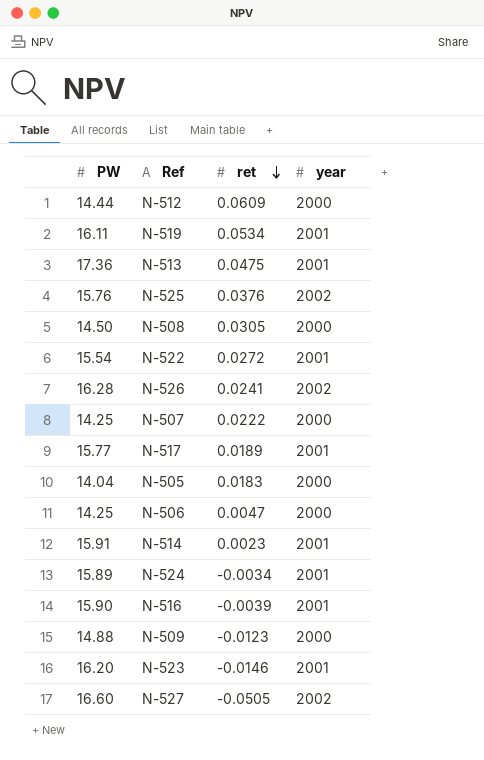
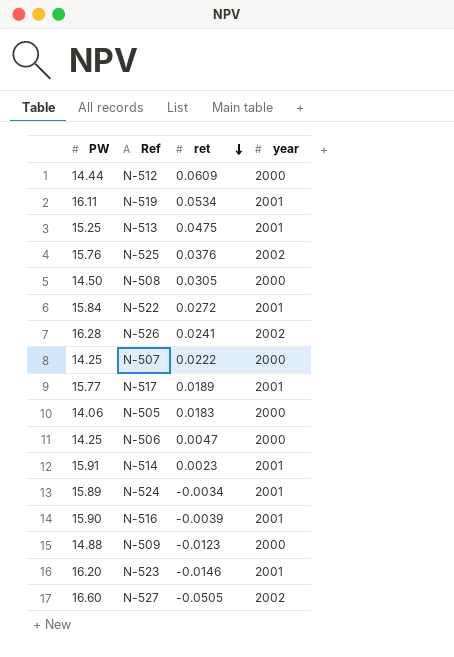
N-513 | PW: 17.36 -> 15.25
N-522 | PW: 15.54 -> 15.84
N-505 | PW: 14.04 -> 14.06

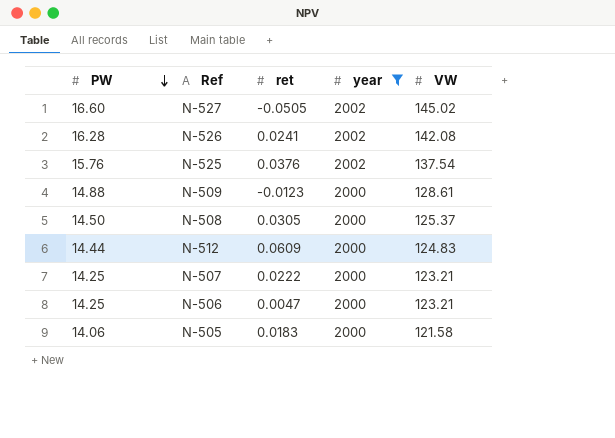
filter: none -> year != 2001
row order: ret descending -> PW descending
column VW | position: none -> 5

